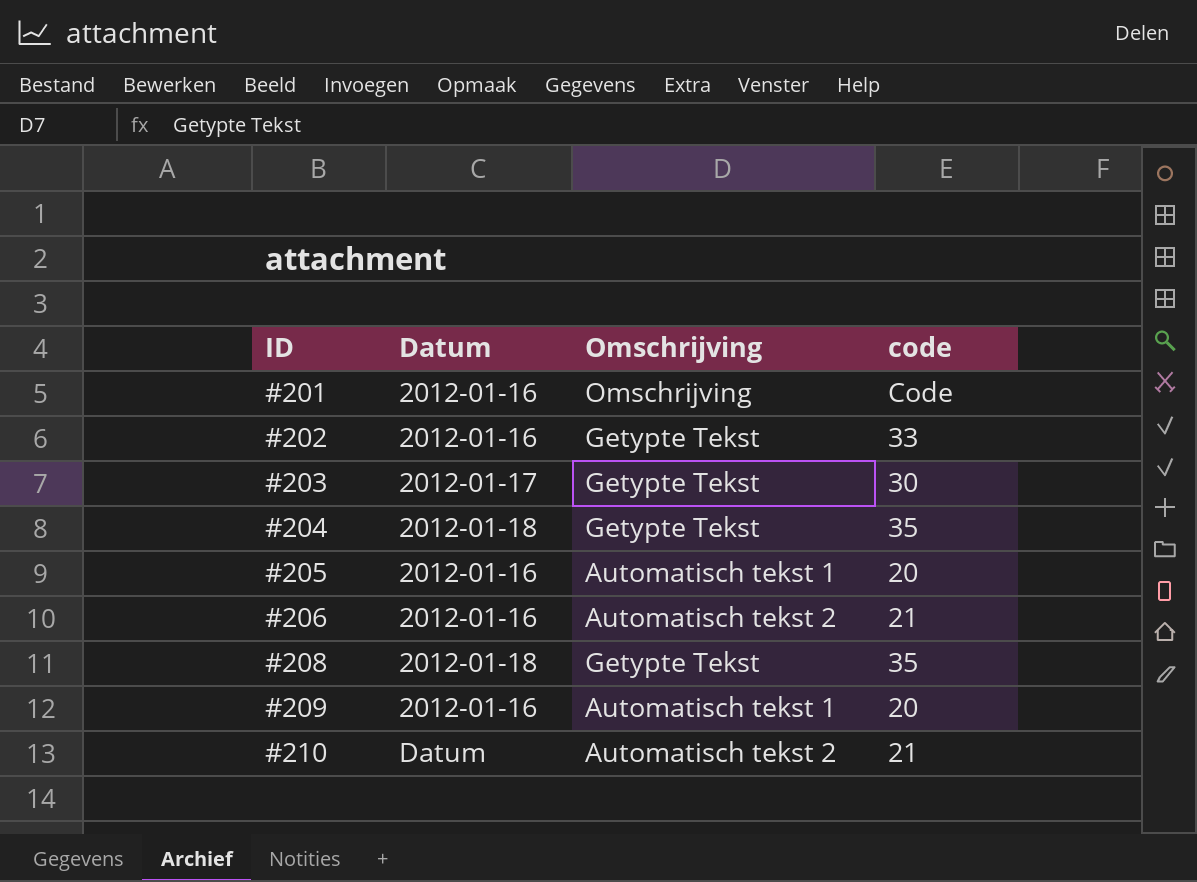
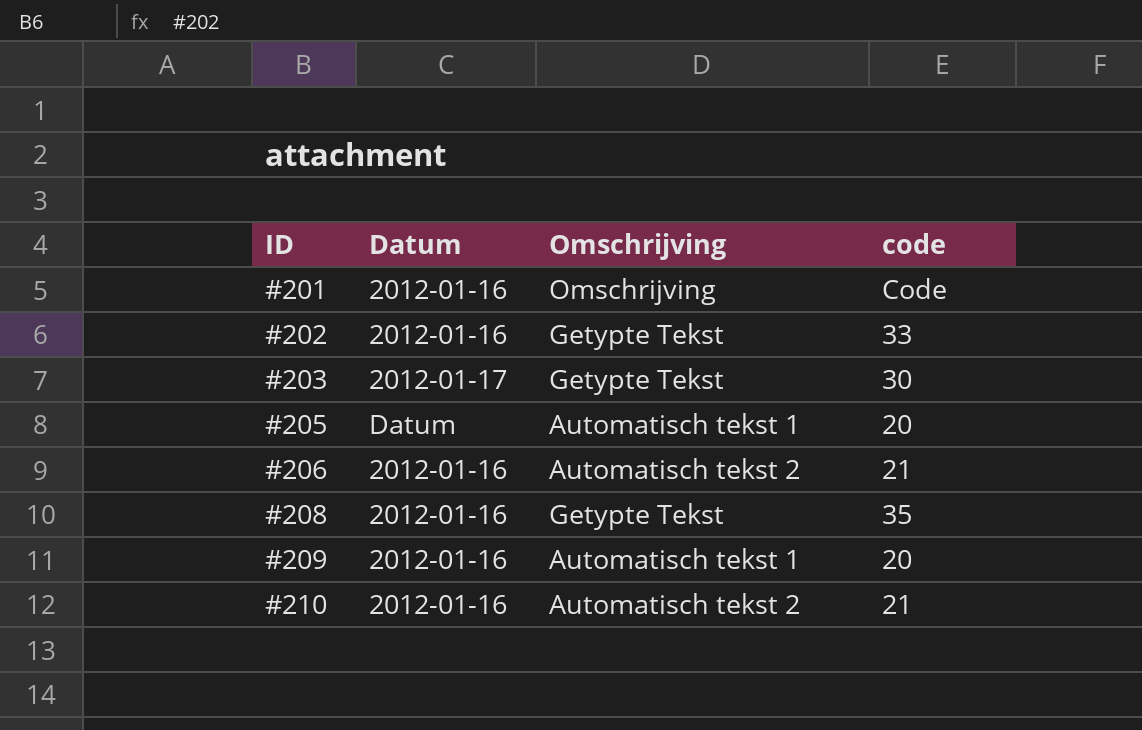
row #204: 2012-01-18 | Getypte Tekst | 35 -> none
#205 | Datum: 2012-01-16 -> Datum
#208 | Datum: 2012-01-18 -> 2012-01-16
#210 | Datum: Datum -> 2012-01-16

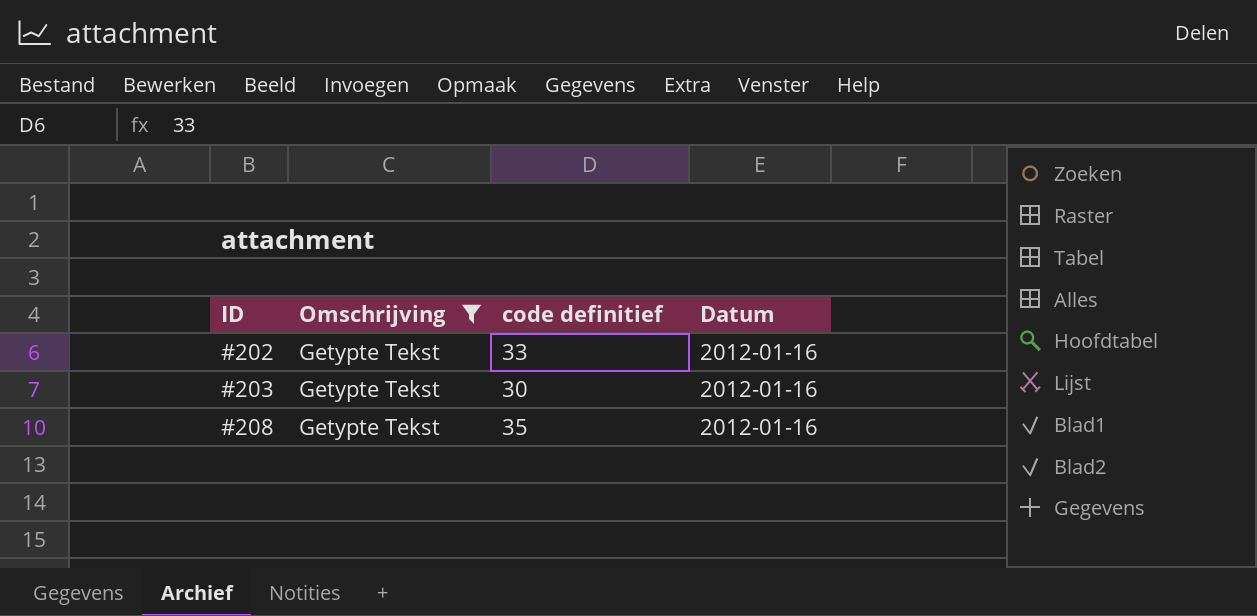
filter: none -> Omschrijving = Getypte Tekst
column name: code -> code definitief
column Datum | position: 2 -> 4
#203 | Datum: 2012-01-17 -> 2012-01-16

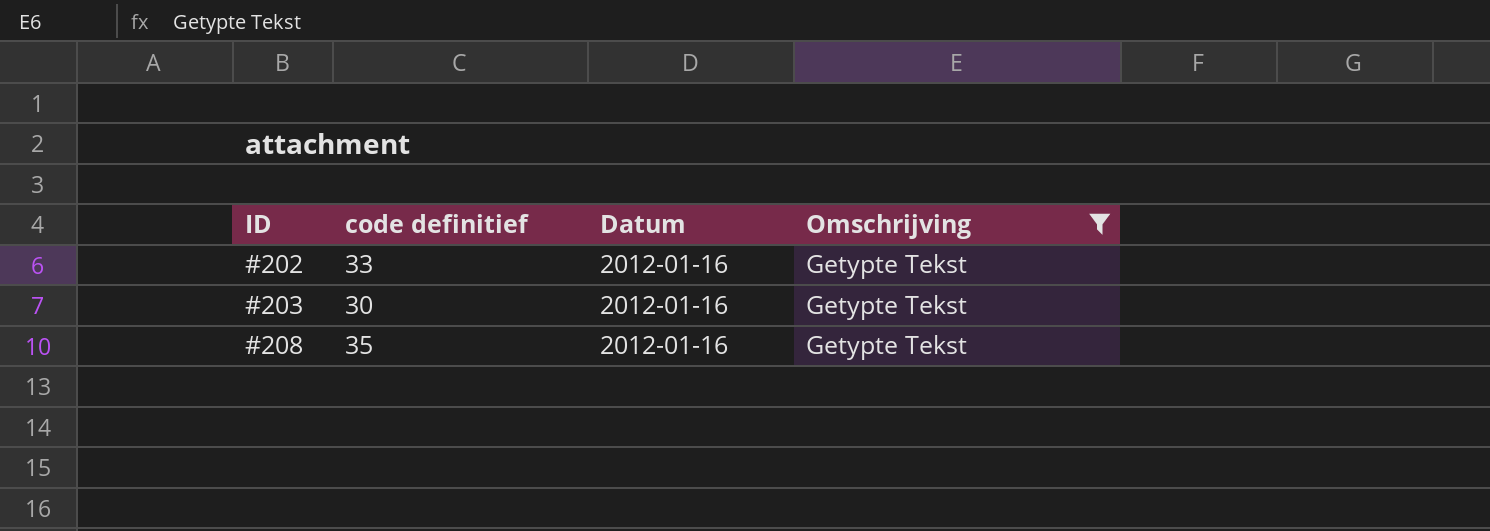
column Omschrijving | position: 2 -> 4

